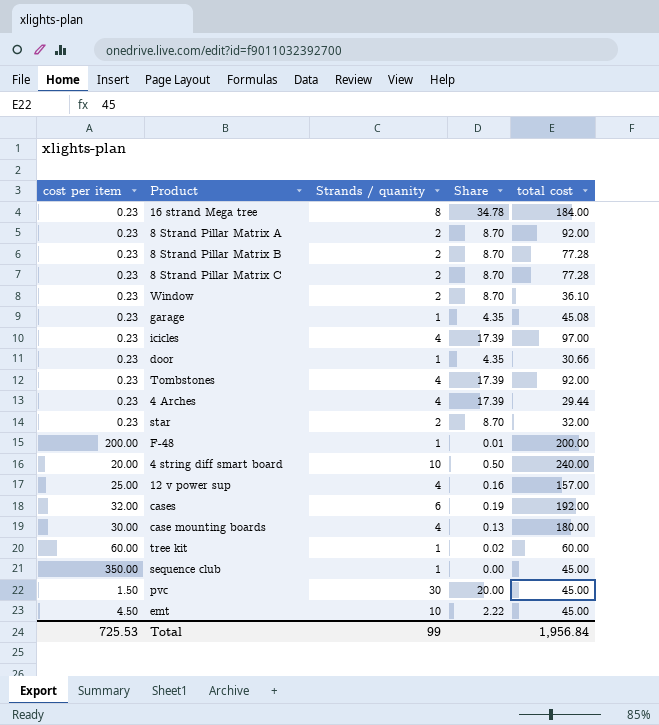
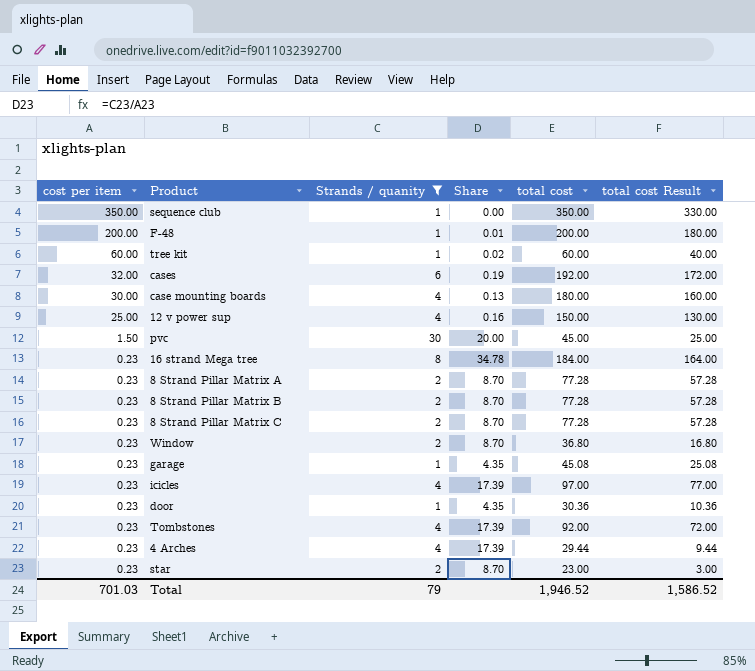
filter: none -> Strands / quanity != 10
row order: none -> cost per item descending
column total cost Result | formula: none -> [total cost] - 20
sequence club | total cost: 45.00 -> 350.00
12 v power sup | total cost: 157.00 -> 150.00
8 Strand Pillar Matrix A | total cost: 92.00 -> 77.28
Window | total cost: 36.10 -> 36.80
door | total cost: 30.66 -> 30.36
star | total cost: 32.00 -> 23.00
Total | cost per item: 725.53 -> 701.03
Total | Strands / quanity: 99 -> 79
Total | total cost: 1,956.84 -> 1,946.52

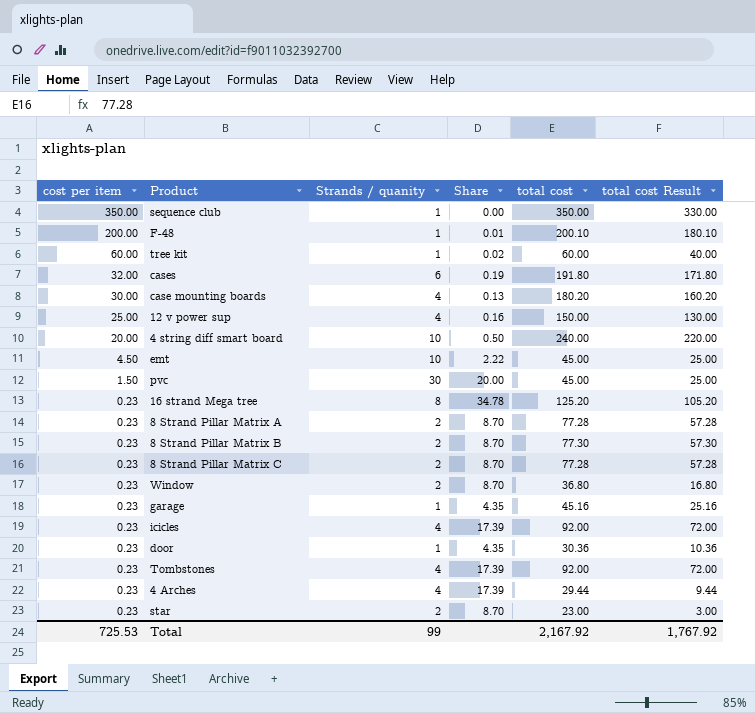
filter: Strands / quanity != 10 -> none
F-48 | total cost: 200.00 -> 200.10
F-48 | total cost Result: 180.00 -> 180.10
cases | total cost: 192.00 -> 191.80
cases | total cost Result: 172.00 -> 171.80
case mounting boards | total cost: 180.00 -> 180.20
case mounting boards | total cost Result: 160.00 -> 160.20
16 strand Mega tree | total cost: 184.00 -> 125.20
16 strand Mega tree | total cost Result: 164.00 -> 105.20
8 Strand Pillar Matrix B | total cost: 77.28 -> 77.30
8 Strand Pillar Matrix B | total cost Result: 57.28 -> 57.30
garage | total cost: 45.08 -> 45.16
garage | total cost Result: 25.08 -> 25.16
icicles | total cost: 97.00 -> 92.00
icicles | total cost Result: 77.00 -> 72.00
Total | cost per item: 701.03 -> 725.53
Total | Strands / quanity: 79 -> 99
Total | total cost: 1,946.52 -> 2,167.92
Total | total cost Result: 1,586.52 -> 1,767.92

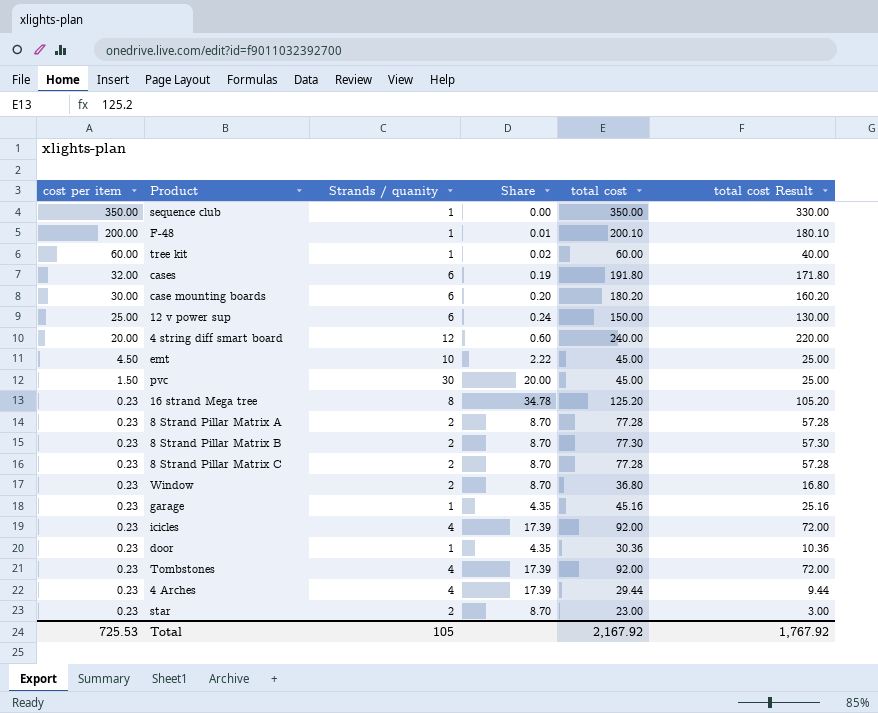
case mounting boards | Strands / quanity: 4 -> 6
case mounting boards | Share: 0.13 -> 0.20
12 v power sup | Strands / quanity: 4 -> 6
12 v power sup | Share: 0.16 -> 0.24
4 string diff smart board | Strands / quanity: 10 -> 12
4 string diff smart board | Share: 0.50 -> 0.60
Total | Strands / quanity: 99 -> 105

